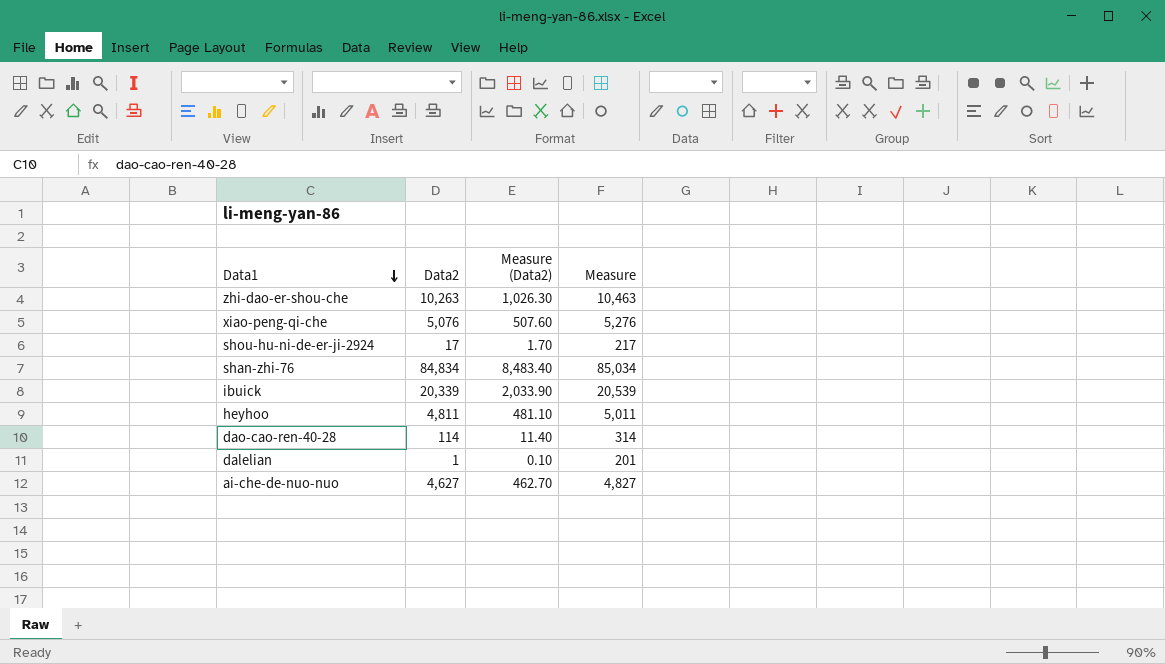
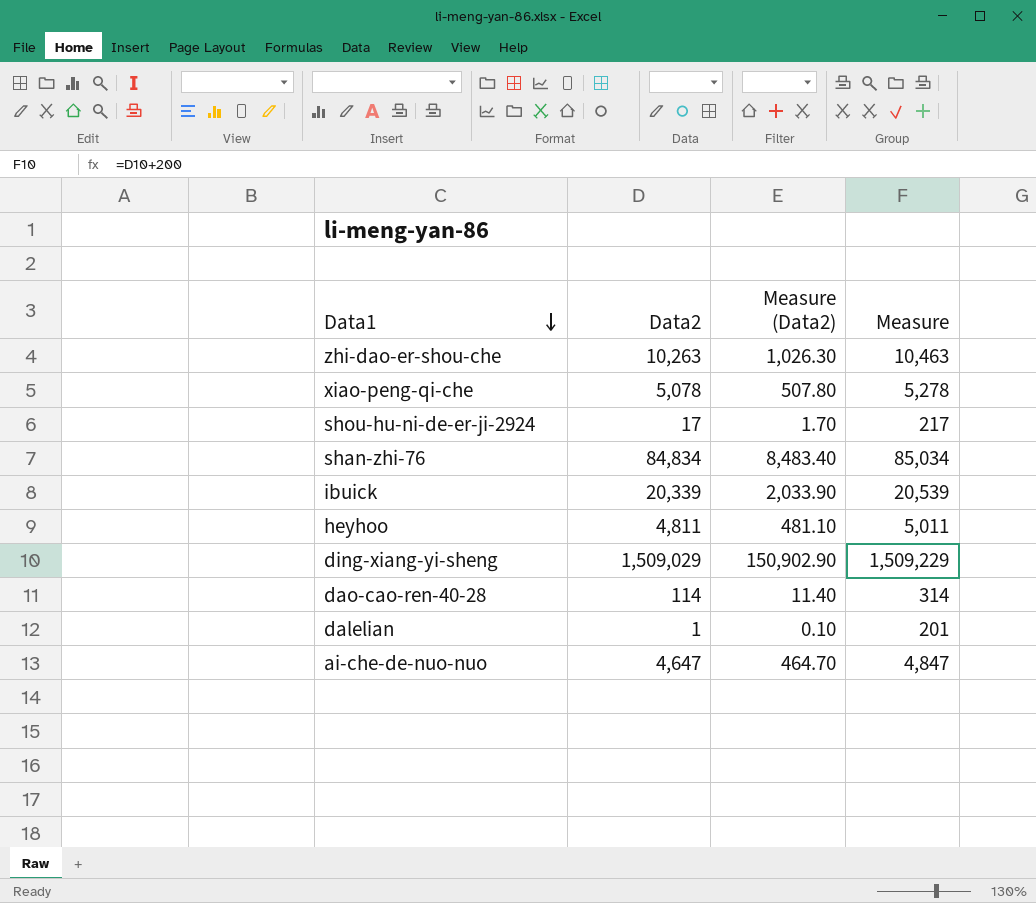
xiao-peng-qi-che | Data2: 5,076 -> 5,078
xiao-peng-qi-che | Measure (Data2): 507.60 -> 507.80
xiao-peng-qi-che | Measure: 5,276 -> 5,278
row ding-xiang-yi-sheng: none -> 1,509,029 | 150,902.90 | 1,509,229
ai-che-de-nuo-nuo | Data2: 4,627 -> 4,647
ai-che-de-nuo-nuo | Measure (Data2): 462.70 -> 464.70
ai-che-de-nuo-nuo | Measure: 4,827 -> 4,847

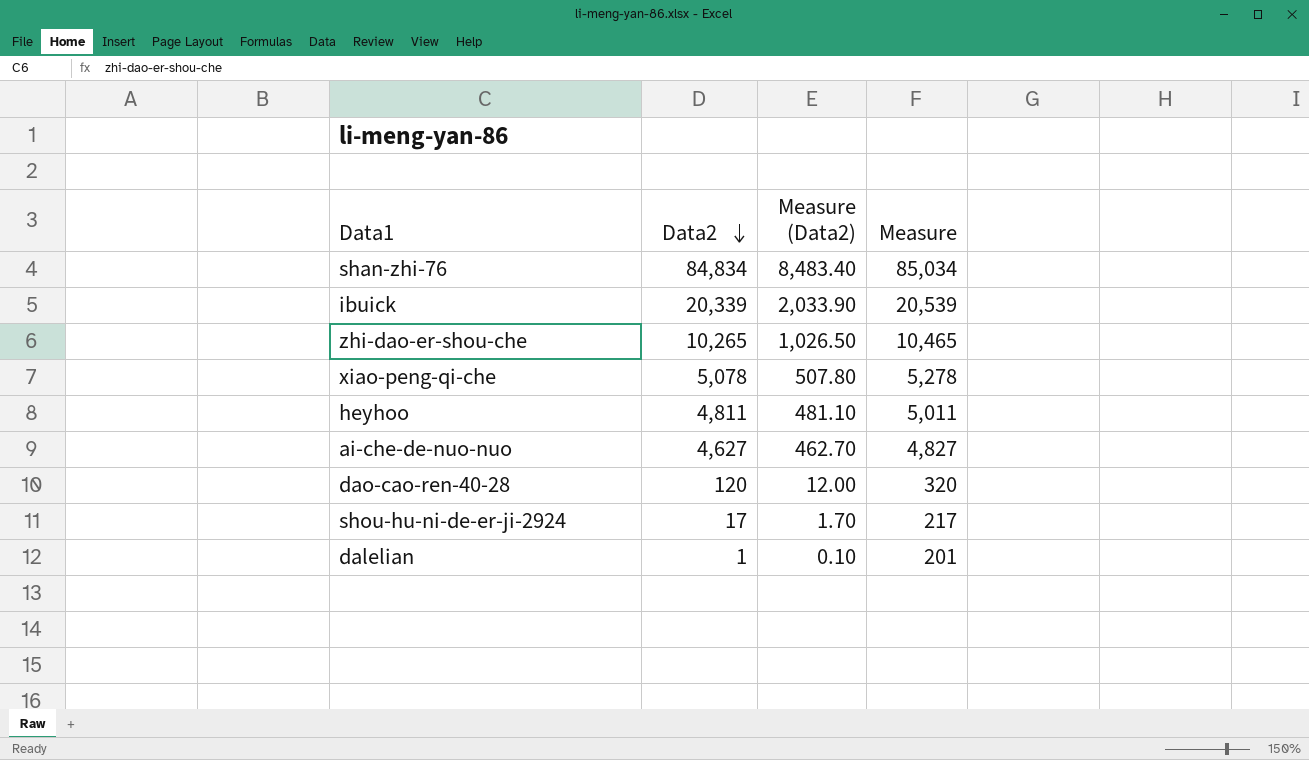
row order: Data1 descending -> Data2 descending
row ding-xiang-yi-sheng: 1,509,029 | 150,902.90 | 1,509,229 -> none
zhi-dao-er-shou-che | Data2: 10,263 -> 10,265
zhi-dao-er-shou-che | Measure (Data2): 1,026.30 -> 1,026.50
zhi-dao-er-shou-che | Measure: 10,463 -> 10,465
ai-che-de-nuo-nuo | Data2: 4,647 -> 4,627
ai-che-de-nuo-nuo | Measure (Data2): 464.70 -> 462.70
ai-che-de-nuo-nuo | Measure: 4,847 -> 4,827
dao-cao-ren-40-28 | Data2: 114 -> 120
dao-cao-ren-40-28 | Measure (Data2): 11.40 -> 12.00
dao-cao-ren-40-28 | Measure: 314 -> 320

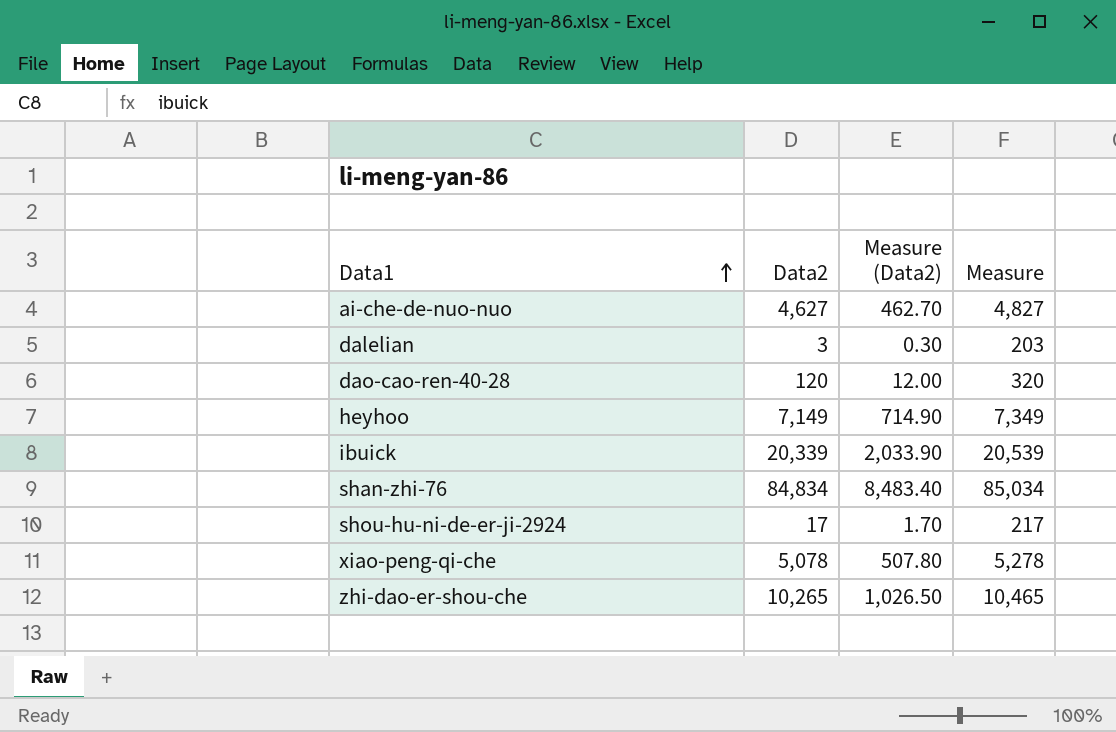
row order: Data2 descending -> Data1 ascending
dalelian | Data2: 1 -> 3
dalelian | Measure (Data2): 0.10 -> 0.30
dalelian | Measure: 201 -> 203
heyhoo | Data2: 4,811 -> 7,149
heyhoo | Measure (Data2): 481.10 -> 714.90
heyhoo | Measure: 5,011 -> 7,349

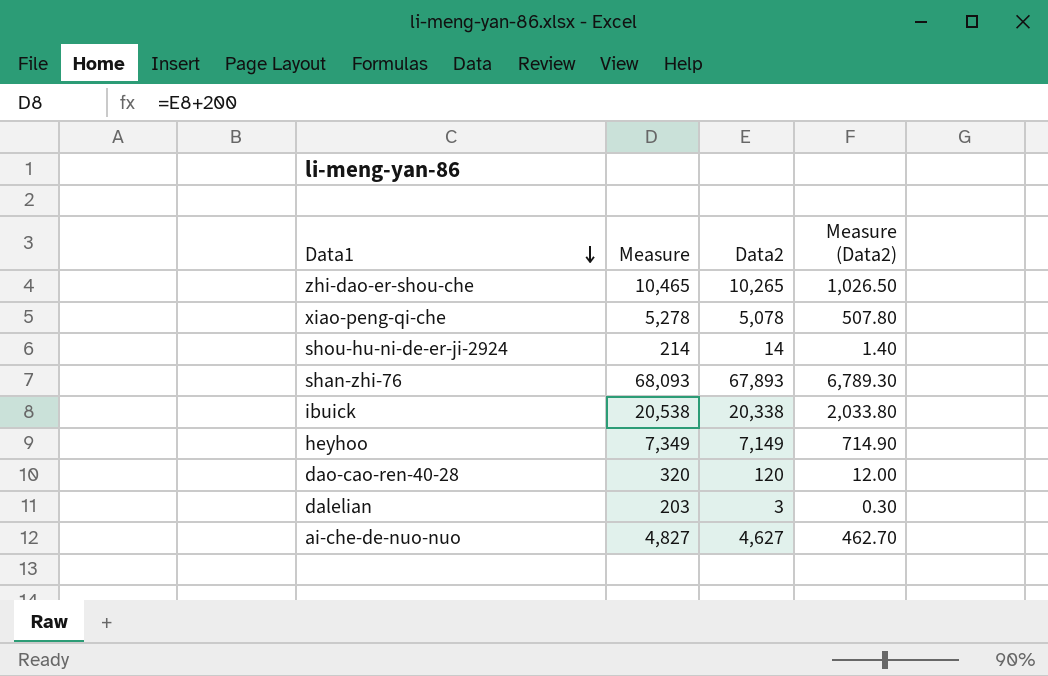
row order: Data1 ascending -> Data1 descending
column Measure | position: 4 -> 2
shou-hu-ni-de-er-ji-2924 | Measure: 217 -> 214
shou-hu-ni-de-er-ji-2924 | Data2: 17 -> 14
shou-hu-ni-de-er-ji-2924 | Measure (Data2): 1.70 -> 1.40
shan-zhi-76 | Measure: 85,034 -> 68,093
shan-zhi-76 | Data2: 84,834 -> 67,893
shan-zhi-76 | Measure (Data2): 8,483.40 -> 6,789.30
ibuick | Measure: 20,539 -> 20,538
ibuick | Data2: 20,339 -> 20,338
ibuick | Measure (Data2): 2,033.90 -> 2,033.80

